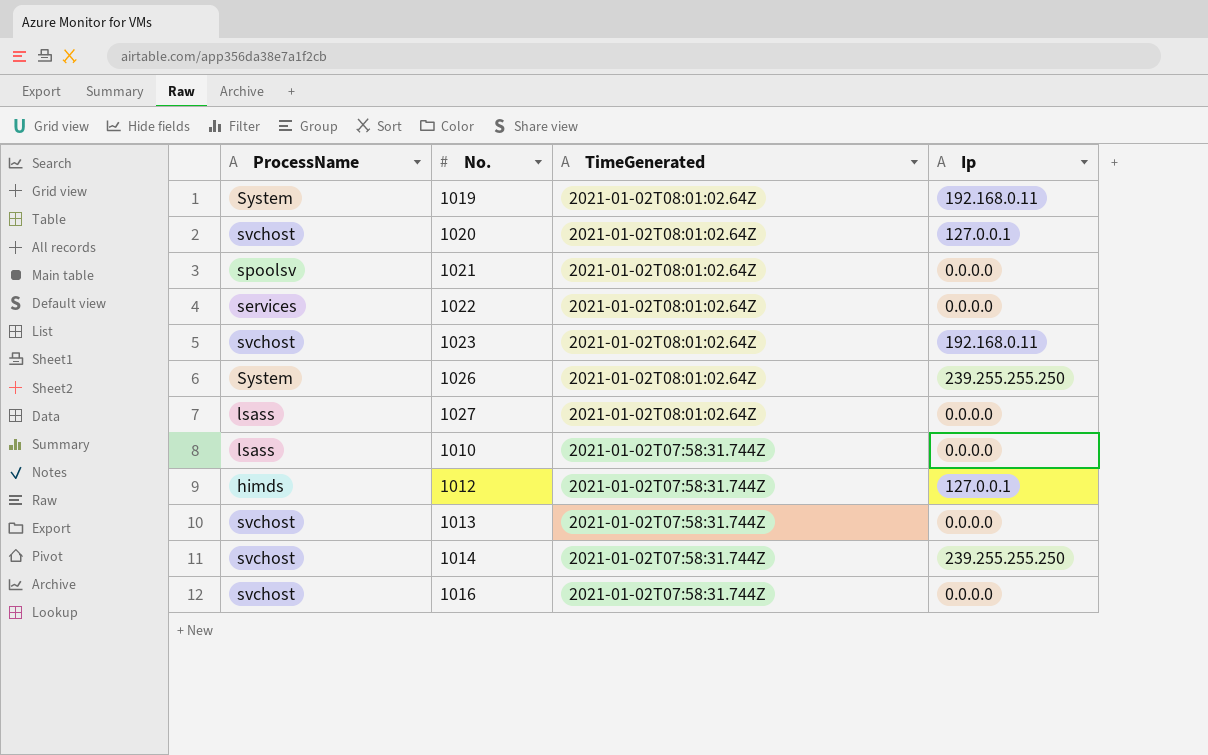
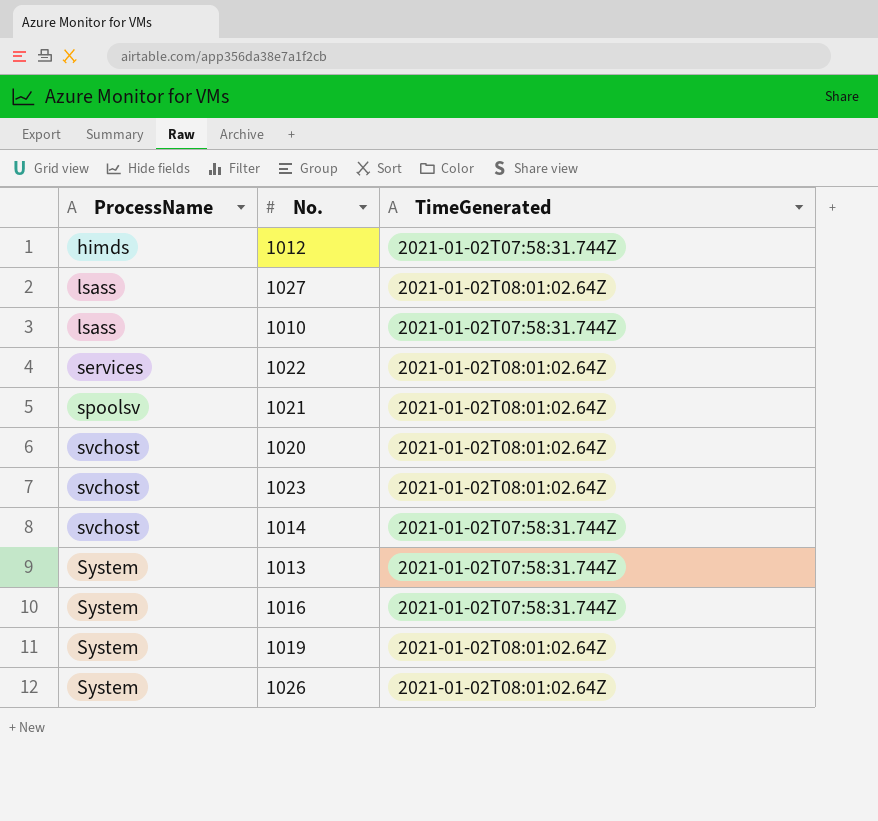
row order: TimeGenerated descending -> ProcessName ascending
column Ip | position: 4 -> none
1013 | ProcessName: svchost -> System
1016 | ProcessName: svchost -> System

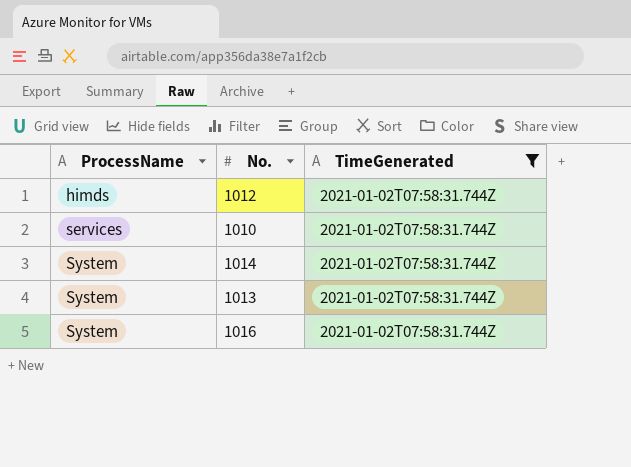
filter: none -> TimeGenerated = 2021-01-02T07:58:31.744Z
1010 | ProcessName: lsass -> services
1014 | ProcessName: svchost -> System

